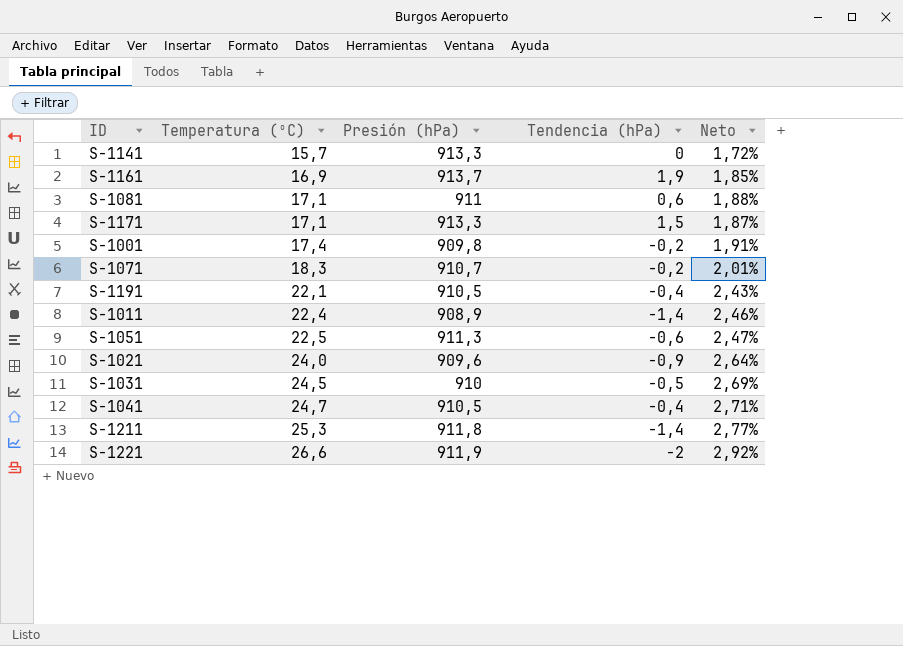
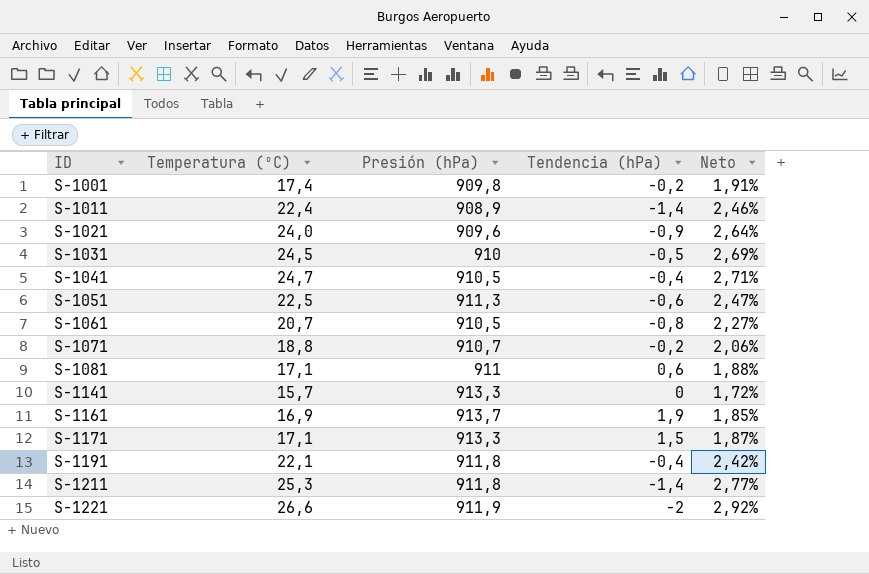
row order: Temperatura (ºC) ascending -> ID ascending
row S-1061: none -> 20,7 | 910,5 | -0,8 | 2,27%
S-1071 | Temperatura (ºC): 18,3 -> 18,8
S-1071 | Neto: 2,01% -> 2,06%
S-1191 | Presión (hPa): 910,5 -> 911,8
S-1191 | Neto: 2,43% -> 2,42%

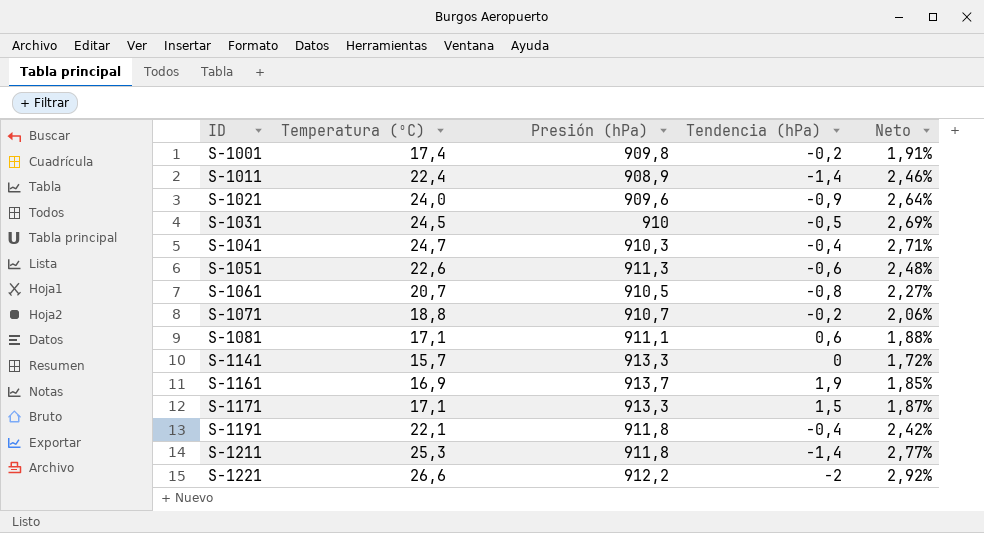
S-1041 | Presión (hPa): 910,5 -> 910,3
S-1051 | Temperatura (ºC): 22,5 -> 22,6
S-1051 | Neto: 2,47% -> 2,48%
S-1081 | Presión (hPa): 911 -> 911,1
S-1221 | Presión (hPa): 911,9 -> 912,2

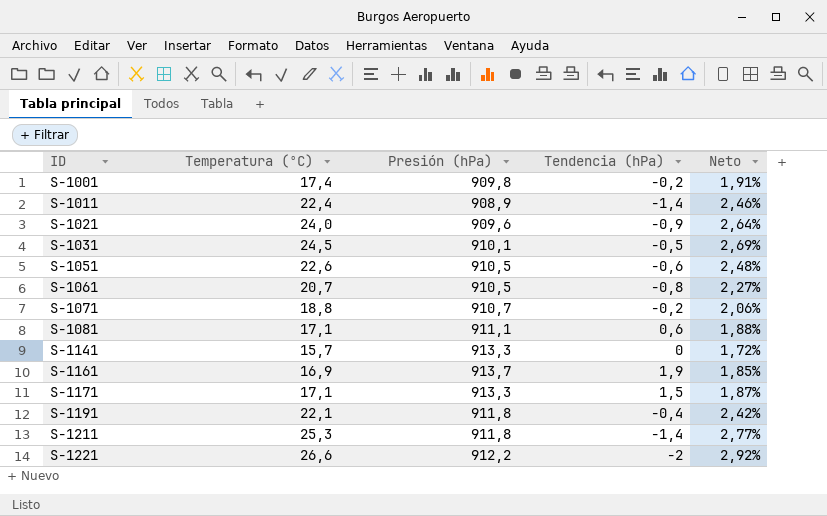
row S-1041: 24,7 | 910,3 | -0,4 | 2,71% -> none
S-1031 | Presión (hPa): 910 -> 910,1
S-1051 | Presión (hPa): 911,3 -> 910,5

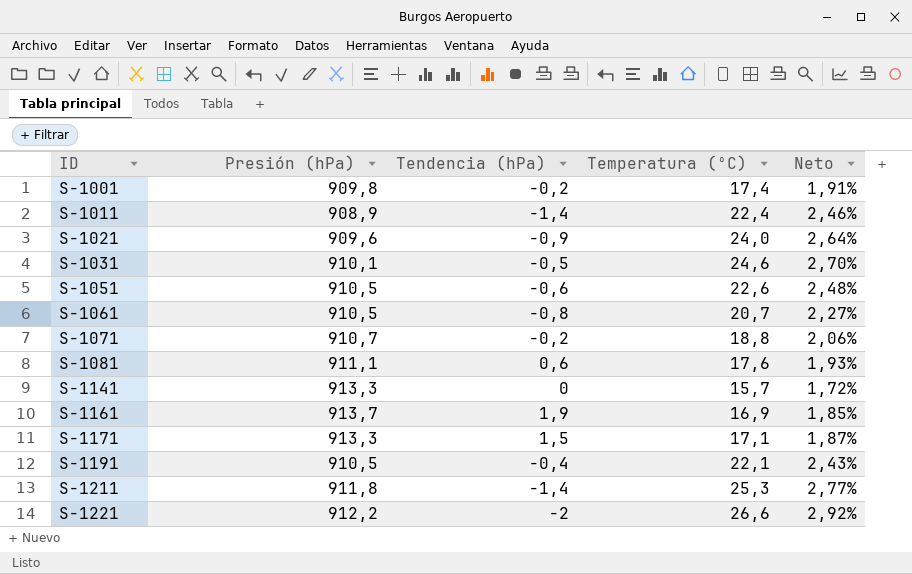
column Temperatura (ºC) | position: 2 -> 4
S-1031 | Temperatura (ºC): 24,5 -> 24,6
S-1031 | Neto: 2,69% -> 2,70%
S-1081 | Temperatura (ºC): 17,1 -> 17,6
S-1081 | Neto: 1,88% -> 1,93%
S-1191 | Presión (hPa): 911,8 -> 910,5
S-1191 | Neto: 2,42% -> 2,43%

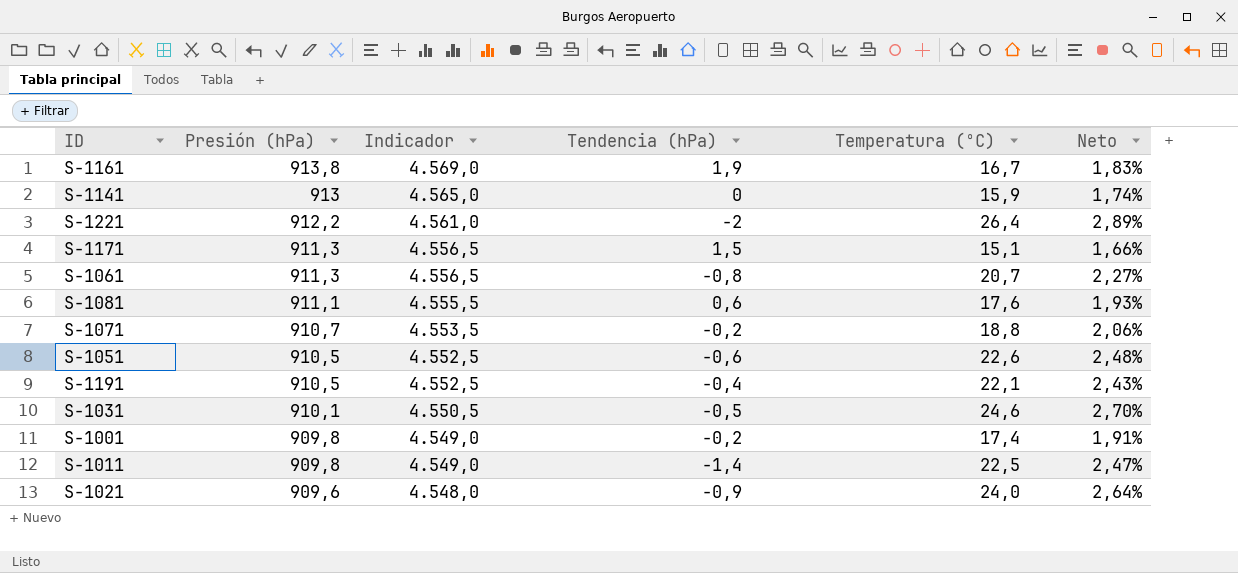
row order: ID ascending -> Presión (hPa) descending
column Indicador | formula: none -> [Presión (hPa)] * 5
row S-1211: 911,8 | -1,4 | 25,3 | 2,77% -> none
S-1161 | Presión (hPa): 913,7 -> 913,8
S-1161 | Temperatura (ºC): 16,9 -> 16,7
S-1161 | Neto: 1,85% -> 1,83%
S-1141 | Presión (hPa): 913,3 -> 913
S-1141 | Temperatura (ºC): 15,7 -> 15,9
S-1141 | Neto: 1,72% -> 1,74%
S-1221 | Temperatura (ºC): 26,6 -> 26,4
S-1221 | Neto: 2,92% -> 2,89%
S-1171 | Presión (hPa): 913,3 -> 911,3
S-1171 | Temperatura (ºC): 17,1 -> 15,1
S-1171 | Neto: 1,87% -> 1,66%
S-1061 | Presión (hPa): 910,5 -> 911,3
S-1011 | Presión (hPa): 908,9 -> 909,8
S-1011 | Temperatura (ºC): 22,4 -> 22,5
S-1011 | Neto: 2,46% -> 2,47%

